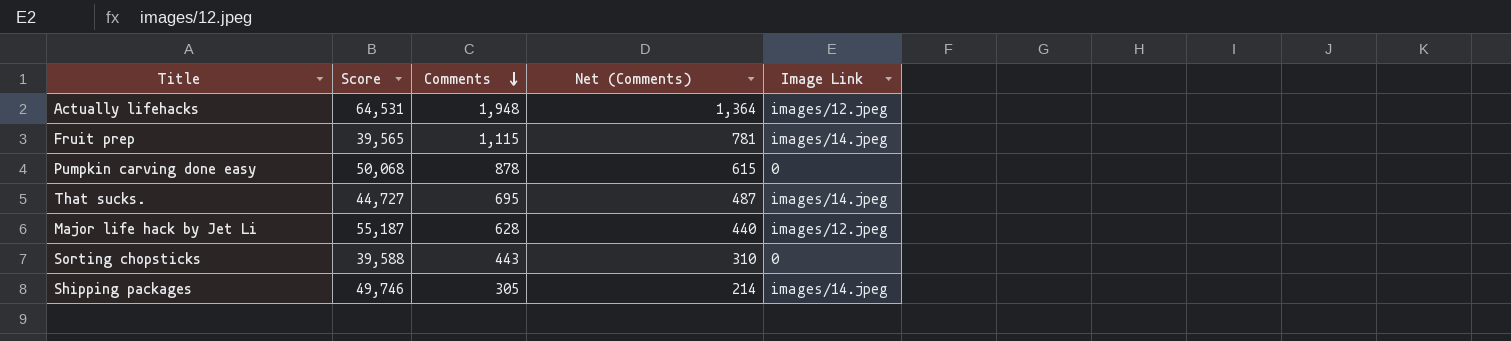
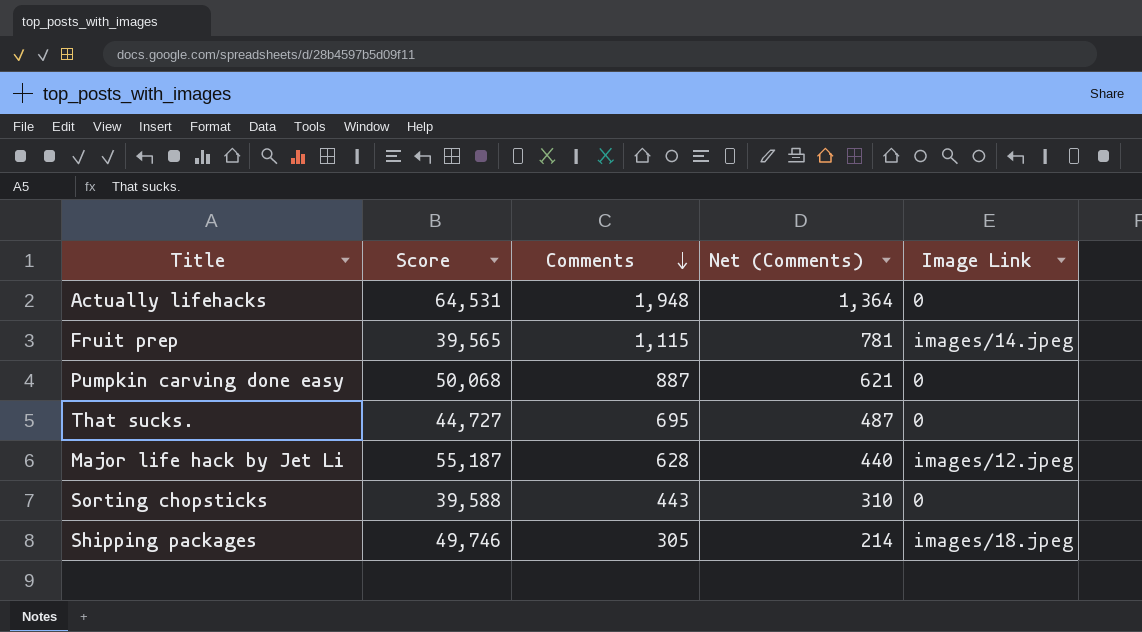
Actually lifehacks | Image Link: images/12.jpeg -> 0
Pumpkin carving done easy | Comments: 878 -> 887
Pumpkin carving done easy | Net (Comments): 615 -> 621
That sucks. | Image Link: images/14.jpeg -> 0
Shipping packages | Image Link: images/14.jpeg -> images/18.jpeg

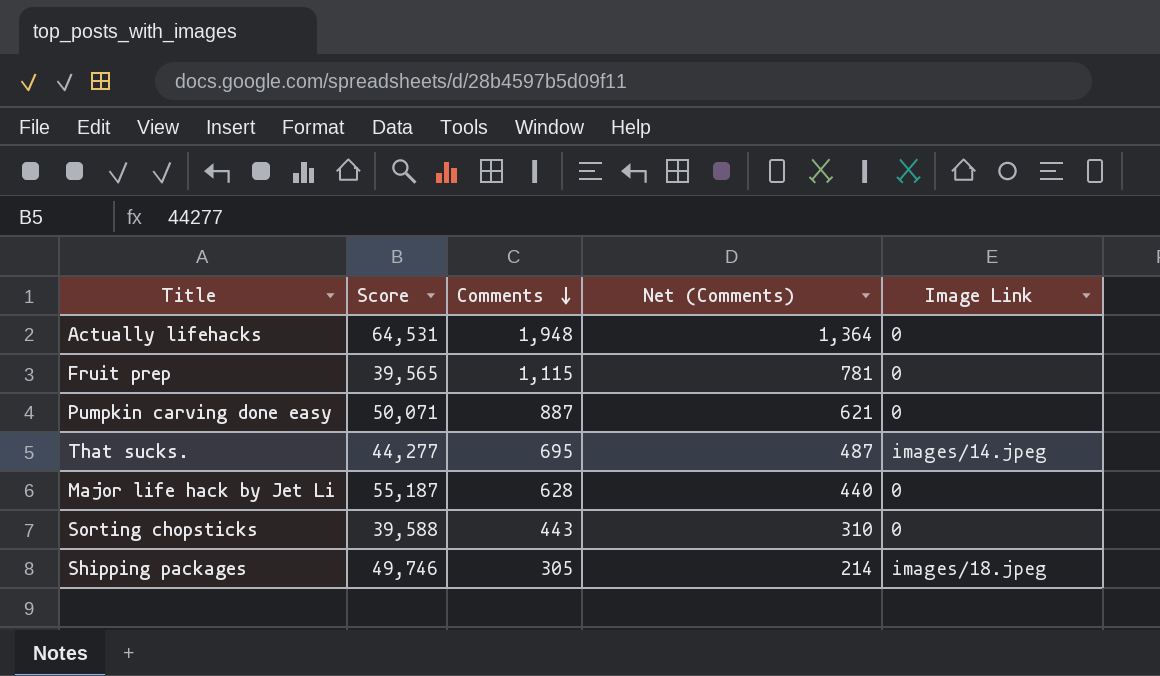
Fruit prep | Image Link: images/14.jpeg -> 0
Pumpkin carving done easy | Score: 50,068 -> 50,071
That sucks. | Score: 44,727 -> 44,277
That sucks. | Image Link: 0 -> images/14.jpeg
Major life hack by Jet Li | Image Link: images/12.jpeg -> 0

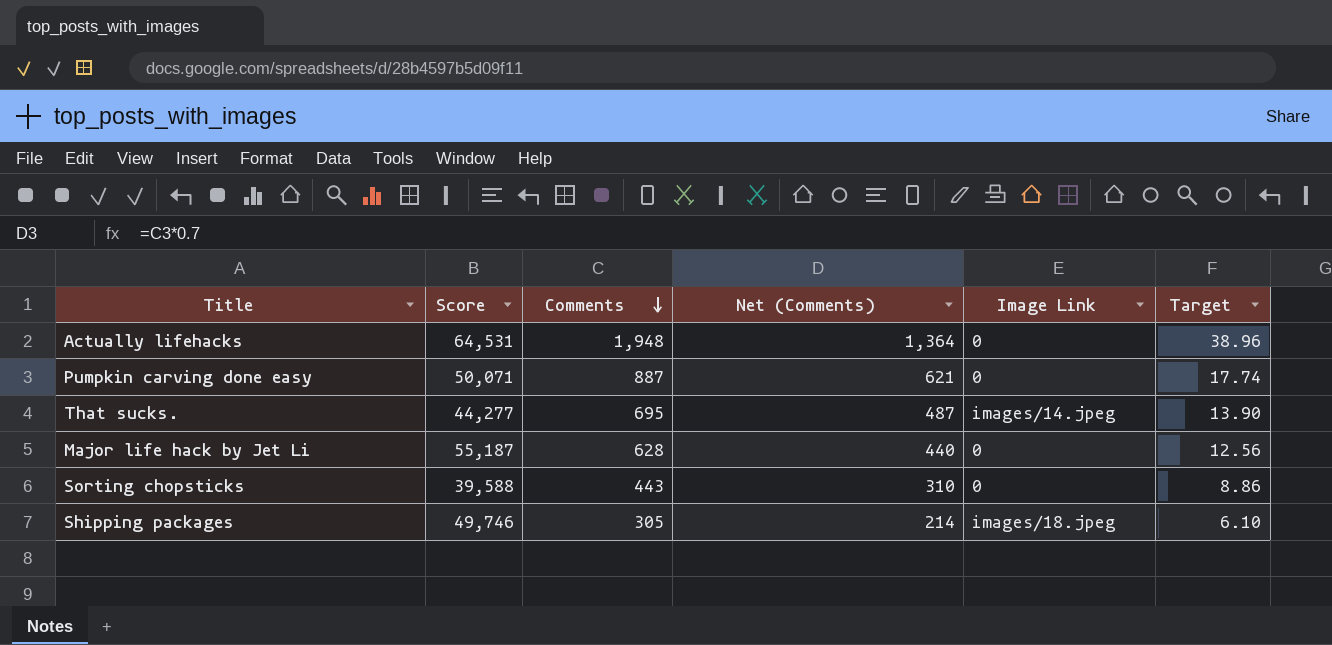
column Target | formula: none -> [Comments] * 0.02
row Fruit prep: 39,565 | 1,115 | 781 | 0 -> none

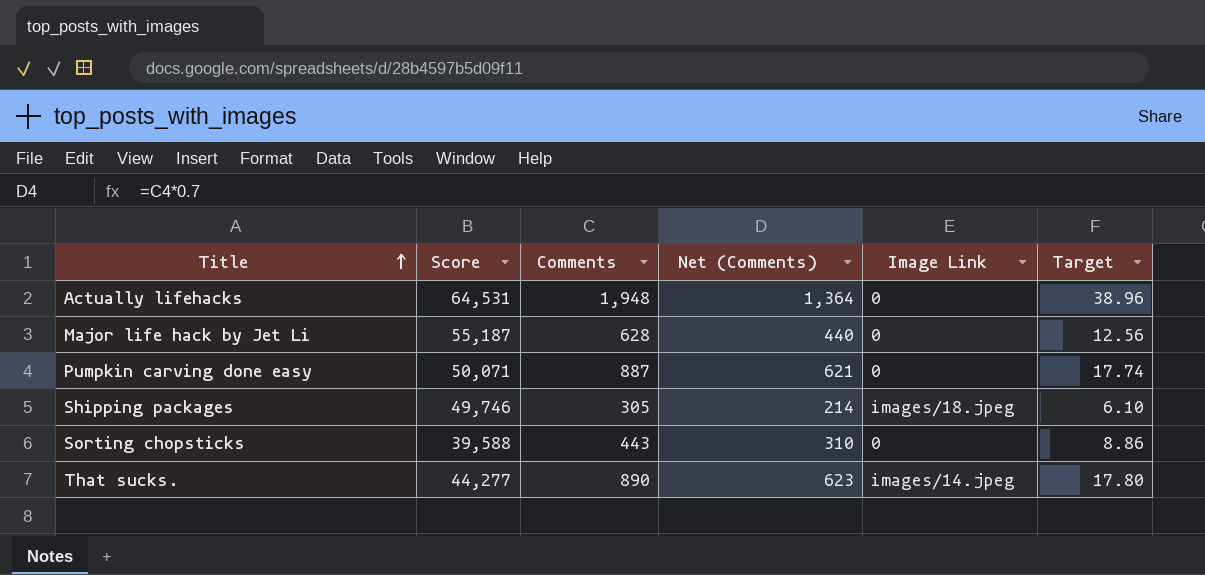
row order: Comments descending -> Title ascending
That sucks. | Comments: 695 -> 890
That sucks. | Net (Comments): 487 -> 623
That sucks. | Target: 13.90 -> 17.80

